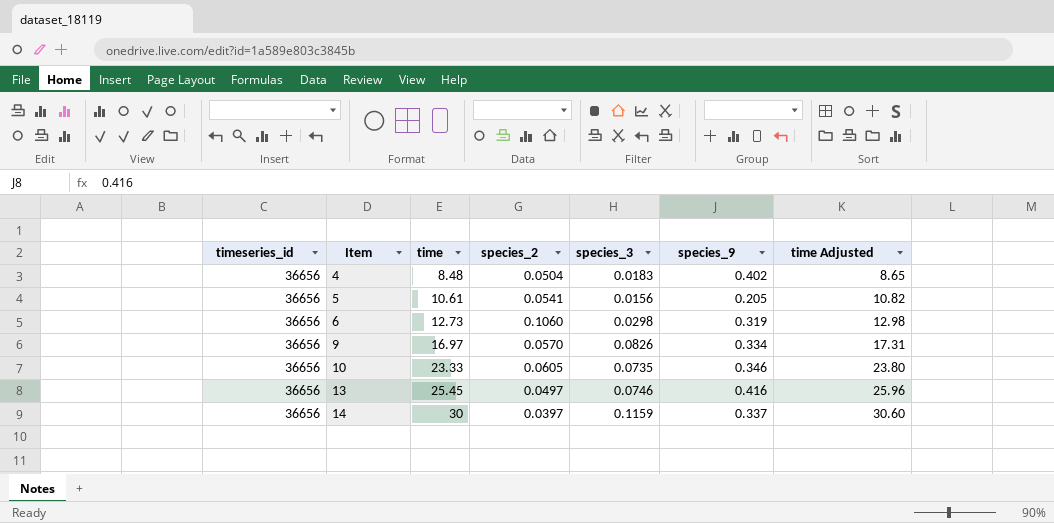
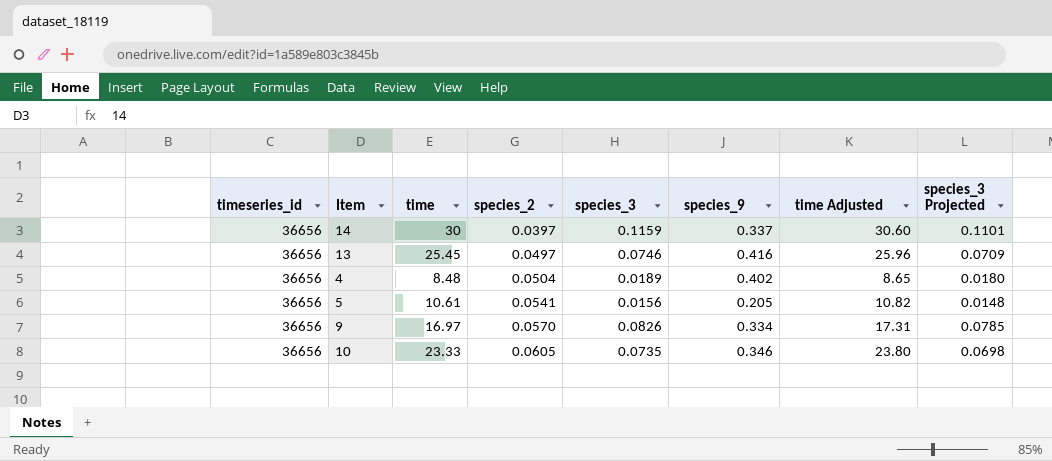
row order: Item ascending -> species_2 ascending
column species_3 Projected | formula: none -> [species_3] * 0.95
row 6: 36656 | 12.73 | 0.1060 | 0.0298 | 0.319 | 12.98 -> none
4 | species_3: 0.0183 -> 0.0189

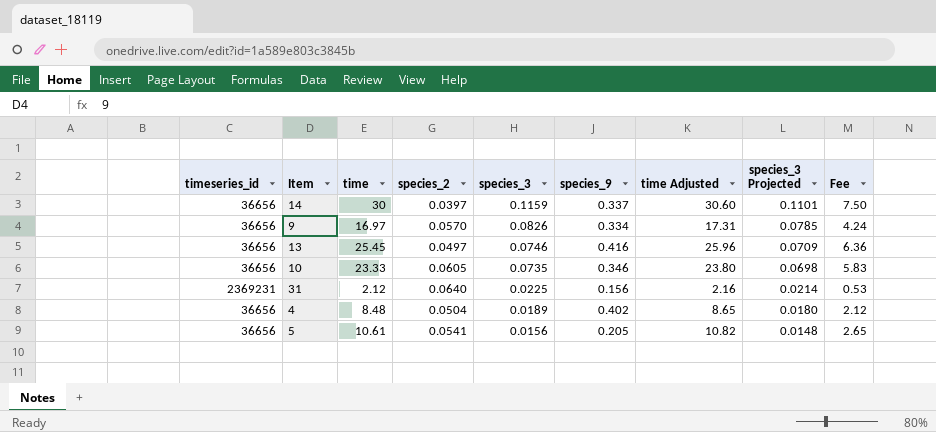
row order: species_2 ascending -> species_3 descending
column Fee | formula: none -> [time] * 0.25
row 31: none -> 2369231 | 2.12 | 0.0640 | 0.0225 | 0.156 | 2.16 | 0.0214 | 0.53

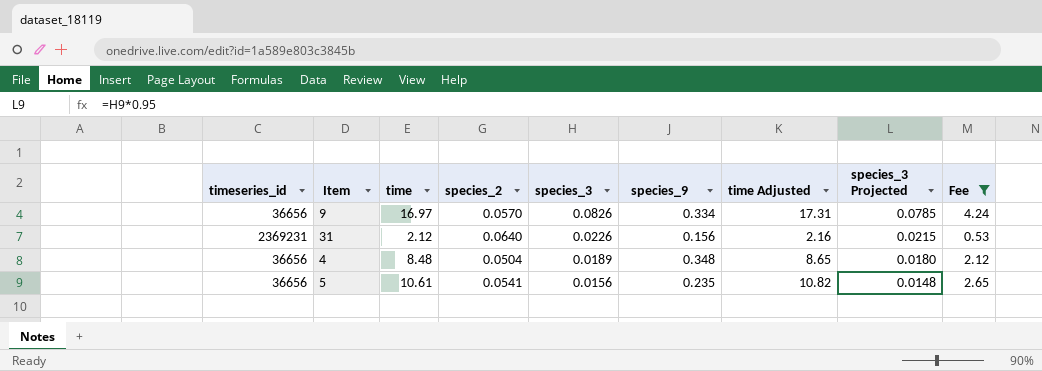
filter: none -> Fee <= 4.24
31 | species_3: 0.0225 -> 0.0226
31 | species_3 Projected: 0.0214 -> 0.0215
4 | species_9: 0.402 -> 0.348
5 | species_9: 0.205 -> 0.235

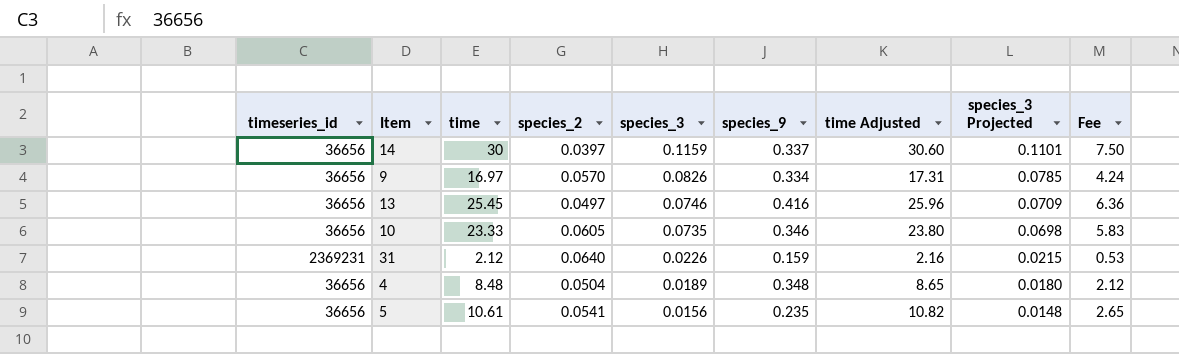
filter: Fee <= 4.24 -> none
31 | species_9: 0.156 -> 0.159

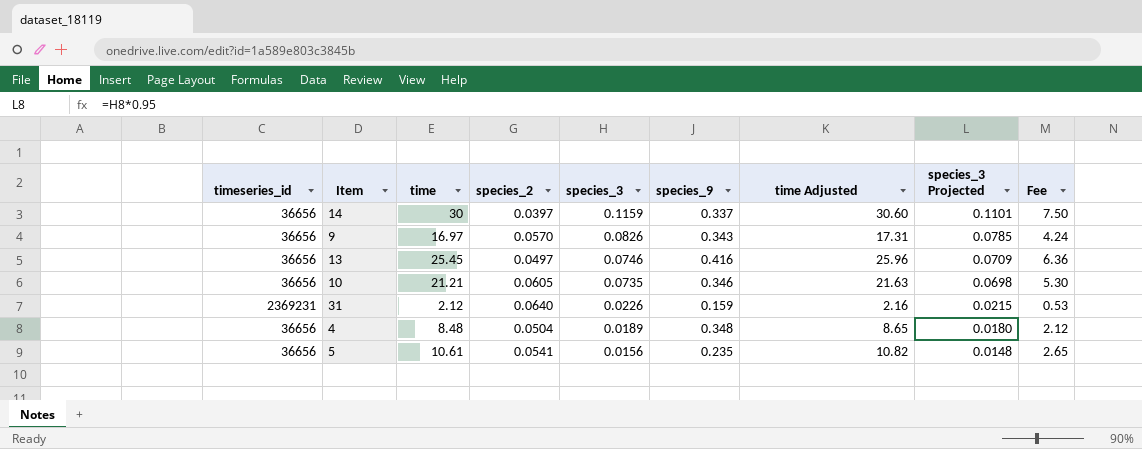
9 | species_9: 0.334 -> 0.343
10 | time: 23.33 -> 21.21
10 | time Adjusted: 23.80 -> 21.63
10 | Fee: 5.83 -> 5.30

